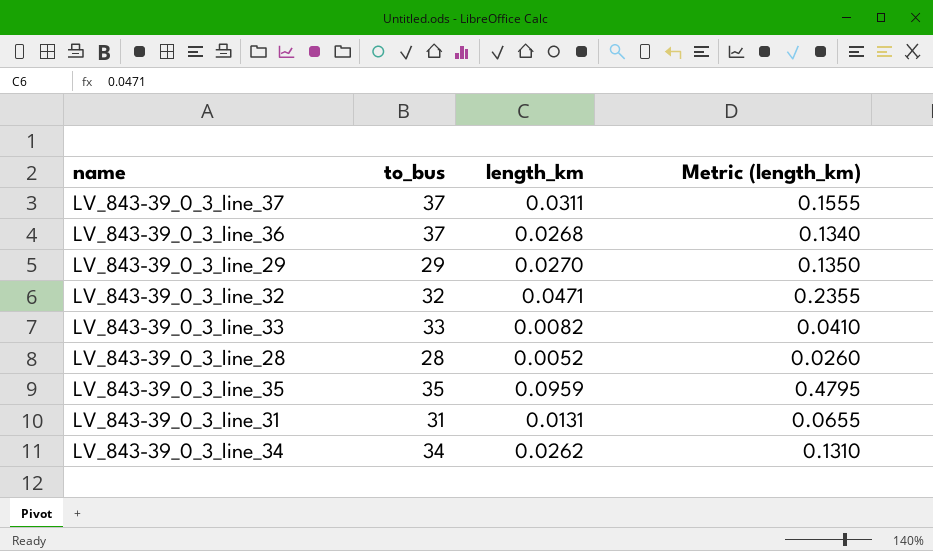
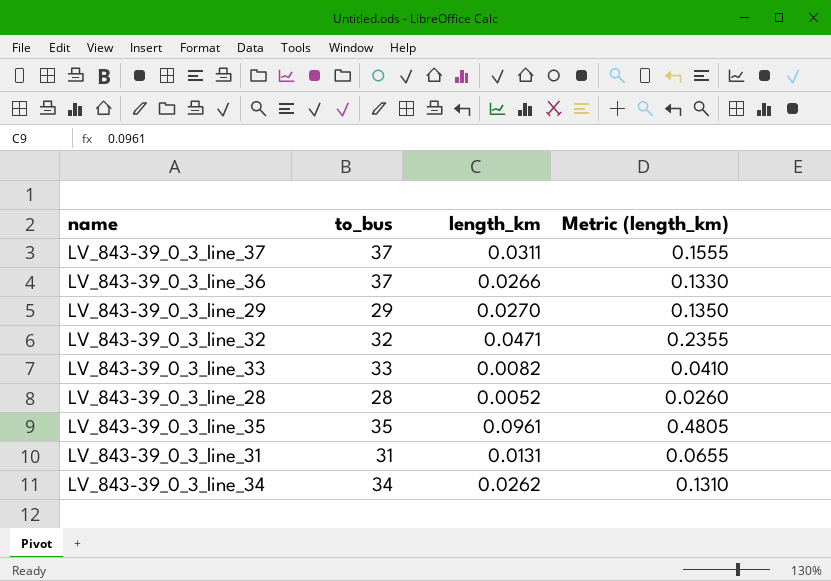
LV_843-39_0_3_line_36 | length_km: 0.0268 -> 0.0266
LV_843-39_0_3_line_36 | Metric (length_km): 0.1340 -> 0.1330
LV_843-39_0_3_line_35 | length_km: 0.0959 -> 0.0961
LV_843-39_0_3_line_35 | Metric (length_km): 0.4795 -> 0.4805

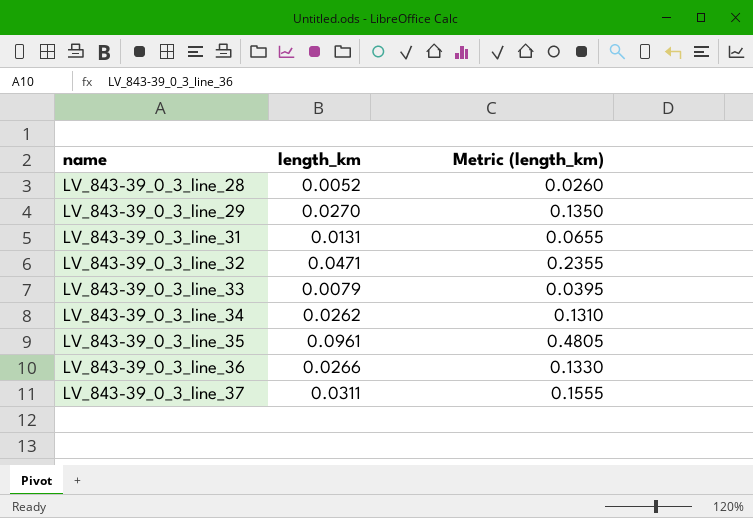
row order: none -> name ascending
column to_bus | position: 2 -> none
LV_843-39_0_3_line_33 | length_km: 0.0082 -> 0.0079
LV_843-39_0_3_line_33 | Metric (length_km): 0.0410 -> 0.0395

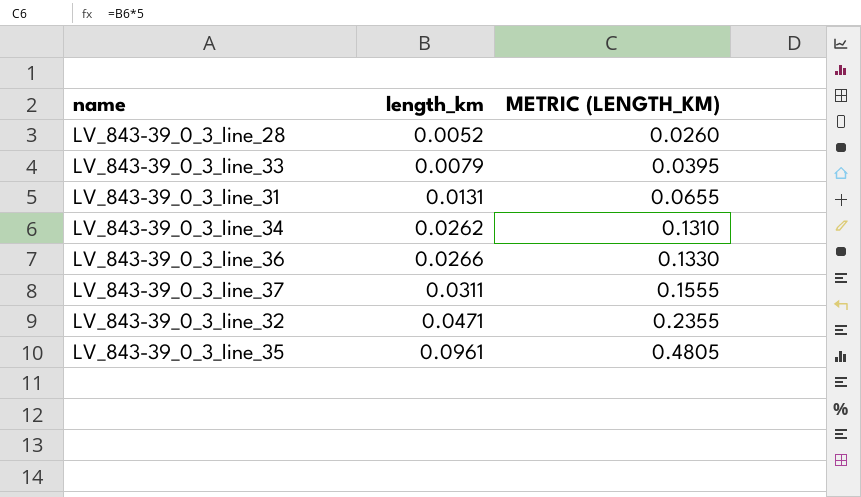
row order: name ascending -> length_km ascending
column name: Metric (length_km) -> METRIC (LENGTH_KM)
row LV_843-39_0_3_line_29: 0.0270 | 0.1350 -> none

